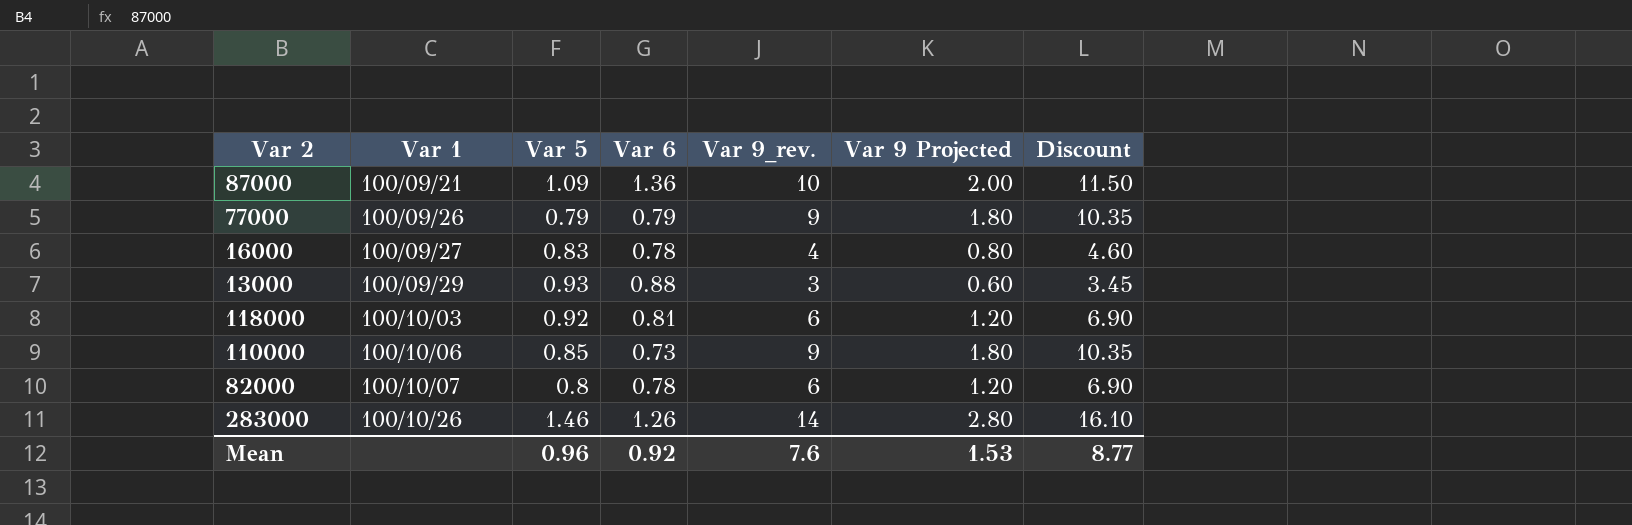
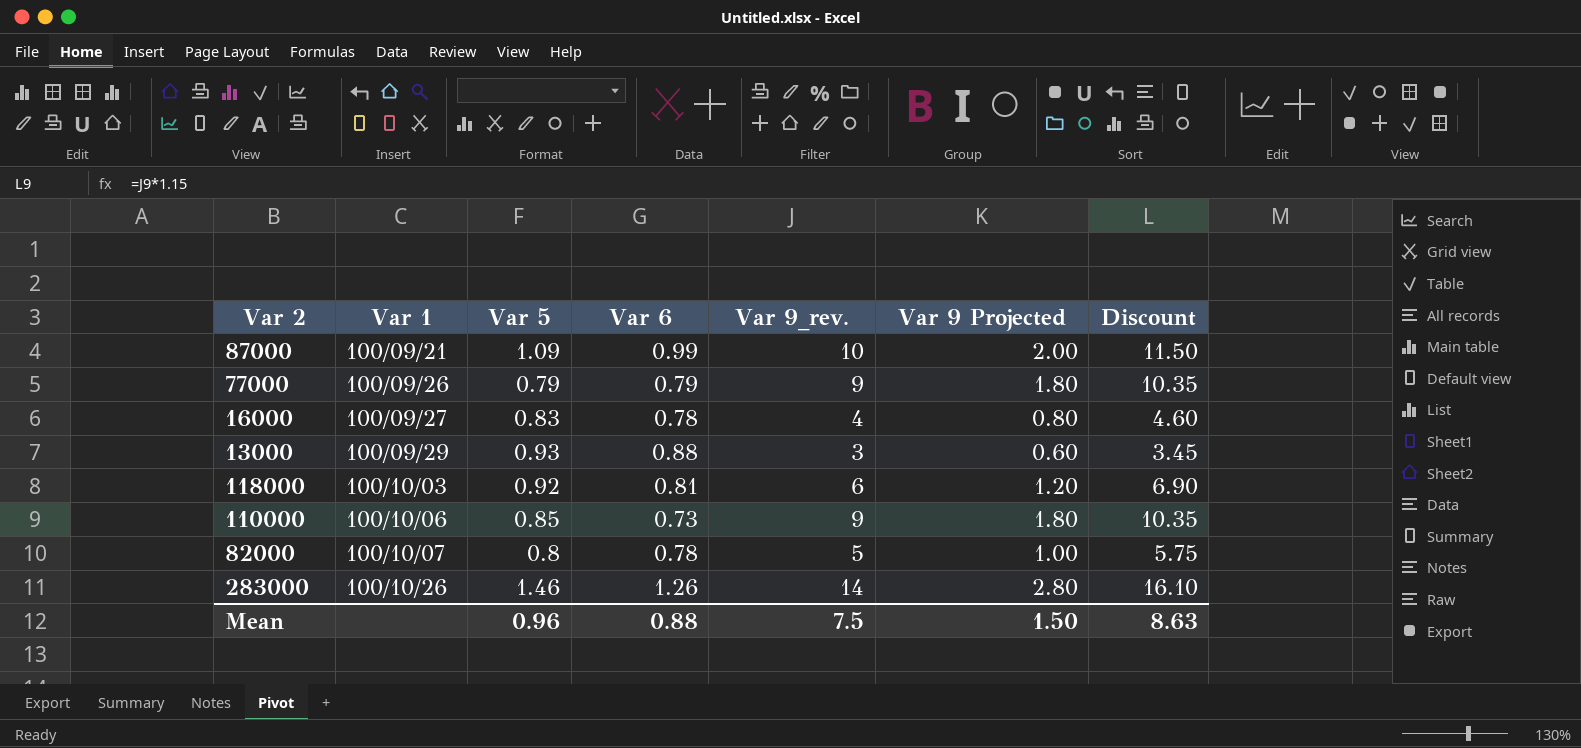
87000 | Var 6: 1.36 -> 0.99
82000 | Var 9_rev.: 6 -> 5
82000 | Var 9 Projected: 1.20 -> 1.00
82000 | Discount: 6.90 -> 5.75
Mean | Var 6: 0.92 -> 0.88
Mean | Var 9_rev.: 7.6 -> 7.5
Mean | Var 9 Projected: 1.53 -> 1.50
Mean | Discount: 8.77 -> 8.63

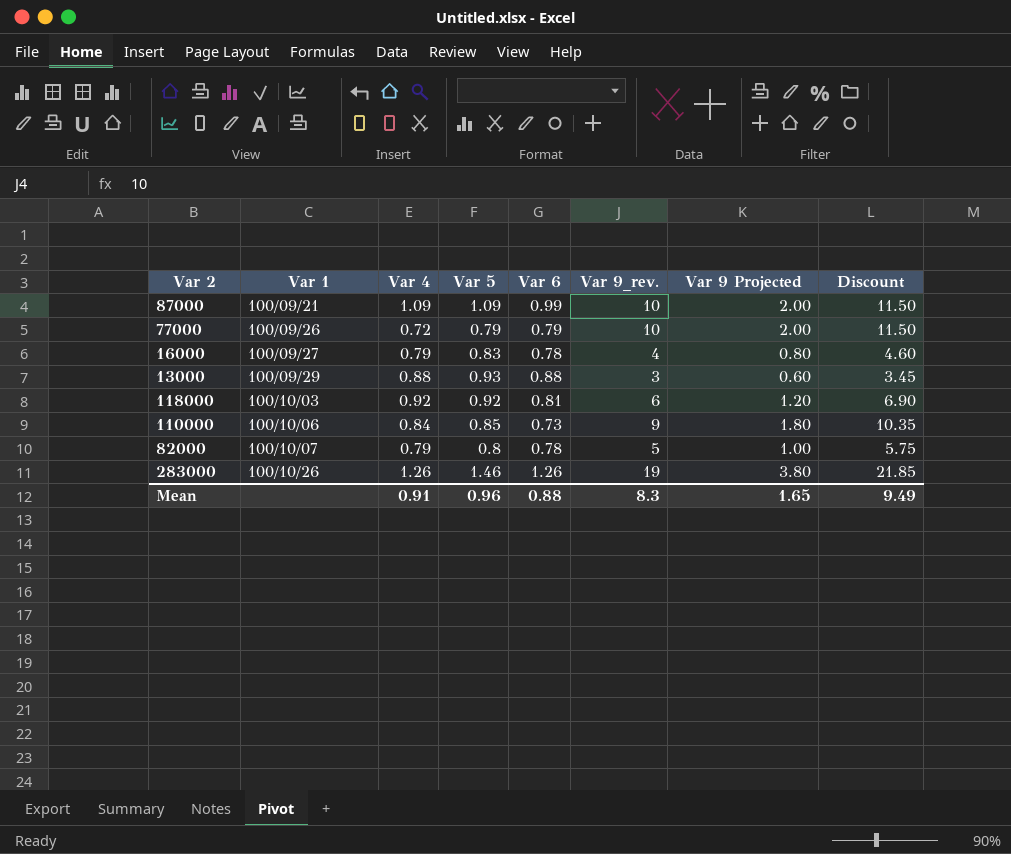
column Var 4 | position: none -> 3
77000 | Var 9_rev.: 9 -> 10
77000 | Var 9 Projected: 1.80 -> 2.00
77000 | Discount: 10.35 -> 11.50
283000 | Var 9_rev.: 14 -> 19
283000 | Var 9 Projected: 2.80 -> 3.80
283000 | Discount: 16.10 -> 21.85
Mean | Var 9_rev.: 7.5 -> 8.3
Mean | Var 9 Projected: 1.50 -> 1.65
Mean | Discount: 8.63 -> 9.49

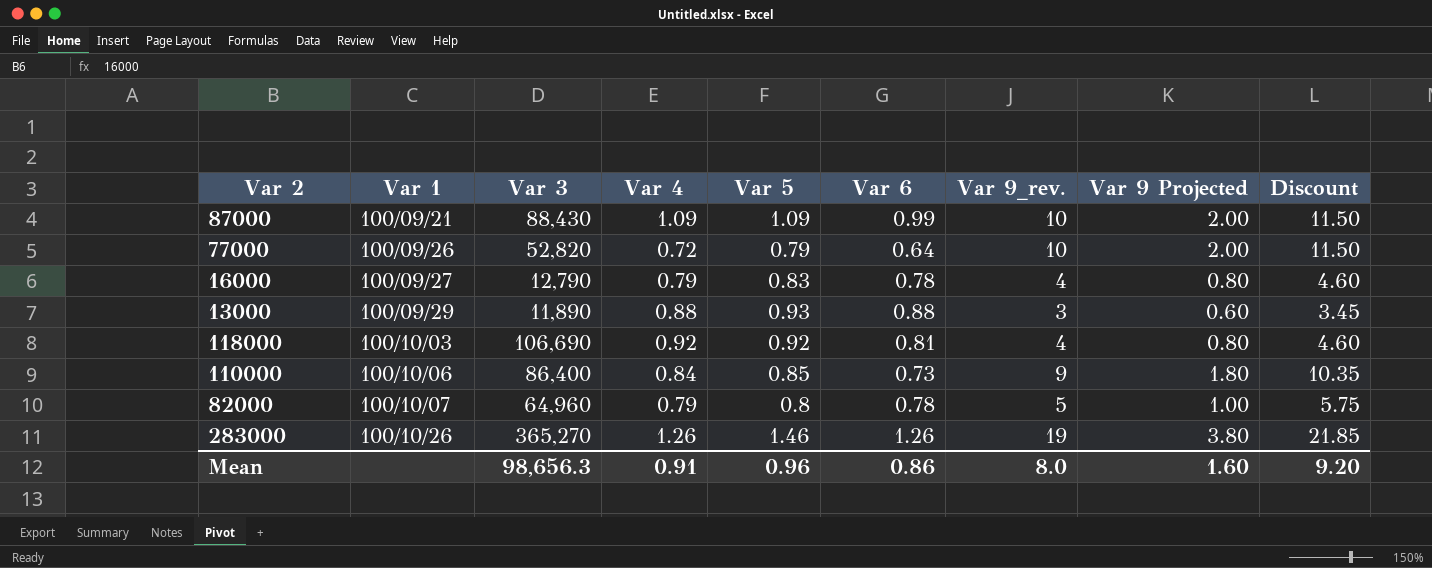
column Var 3 | position: none -> 3
77000 | Var 6: 0.79 -> 0.64
118000 | Var 9_rev.: 6 -> 4
118000 | Var 9 Projected: 1.20 -> 0.80
118000 | Discount: 6.90 -> 4.60
Mean | Var 6: 0.88 -> 0.86
Mean | Var 9_rev.: 8.3 -> 8.0
Mean | Var 9 Projected: 1.65 -> 1.60
Mean | Discount: 9.49 -> 9.20

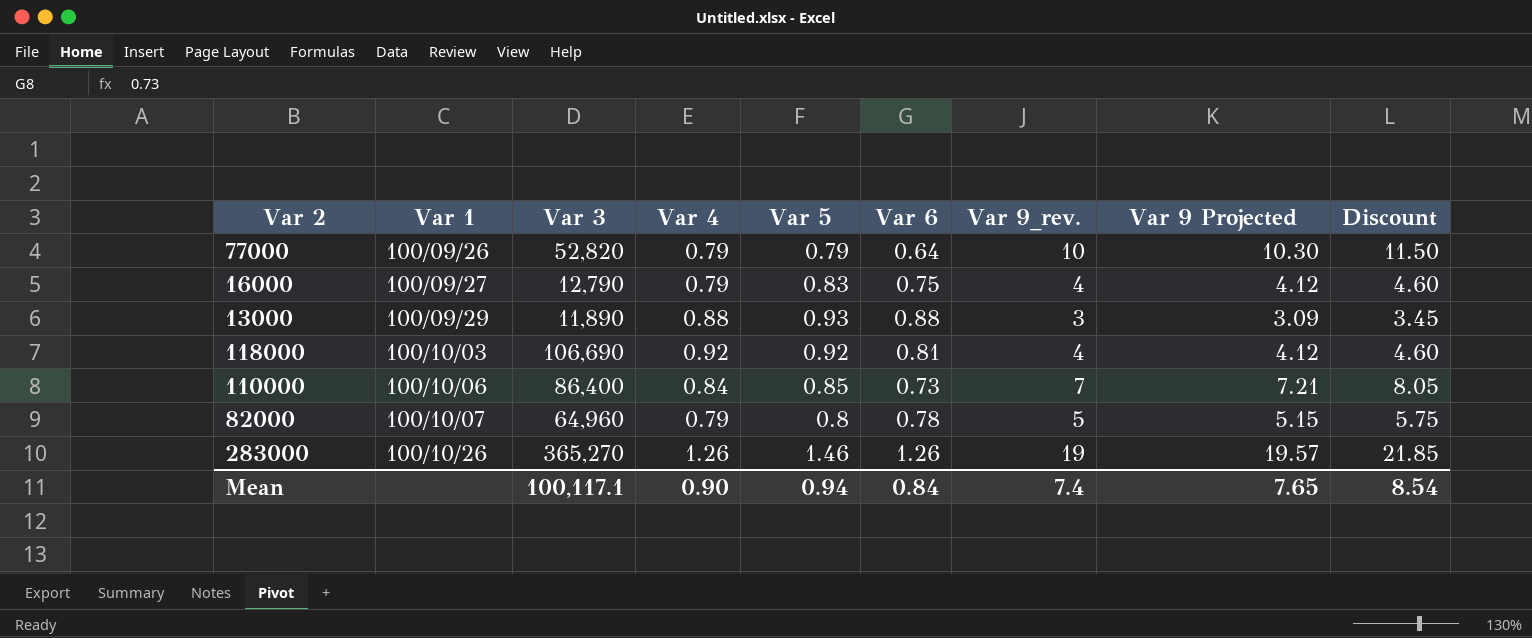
column Var 9 Projected | formula: [Var 9_rev.] * 0.2 -> [Var 9_rev.] * 1.03
row 87000: 100/09/21 | 88,430 | 1.09 | 1.09 | 0.99 | 10 | 2.00 | 11.50 -> none
77000 | Var 4: 0.72 -> 0.79
16000 | Var 6: 0.78 -> 0.75
110000 | Var 9_rev.: 9 -> 7
110000 | Discount: 10.35 -> 8.05
Mean | Var 3: 98,656.3 -> 100,117.1
Mean | Var 4: 0.91 -> 0.90
Mean | Var 5: 0.96 -> 0.94
Mean | Var 6: 0.86 -> 0.84
Mean | Var 9_rev.: 8.0 -> 7.4
Mean | Var 9 Projected: 1.60 -> 7.65
Mean | Discount: 9.20 -> 8.54

